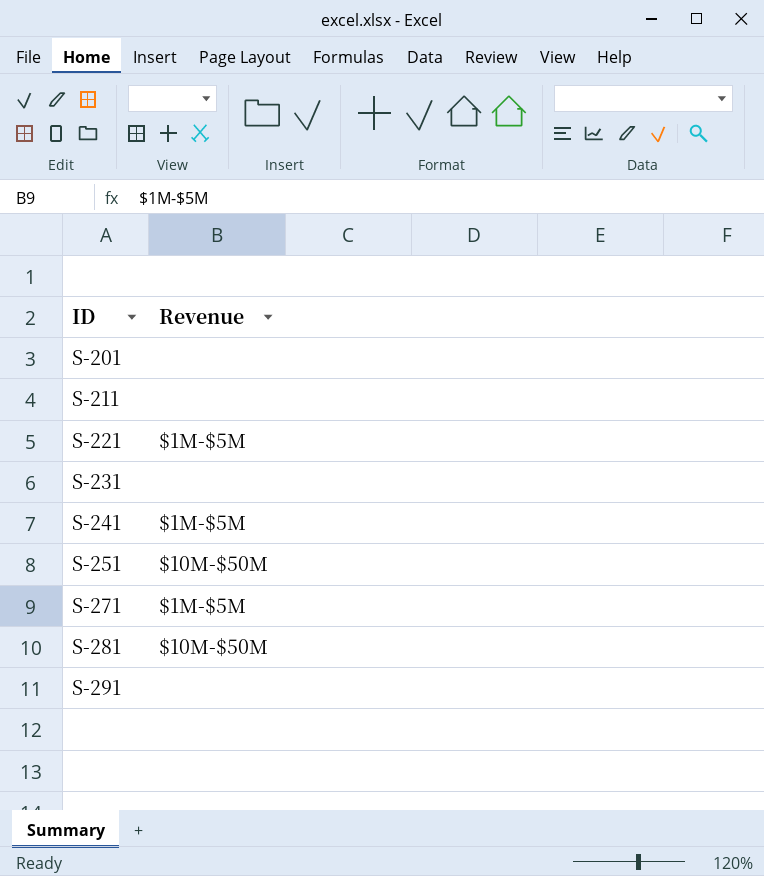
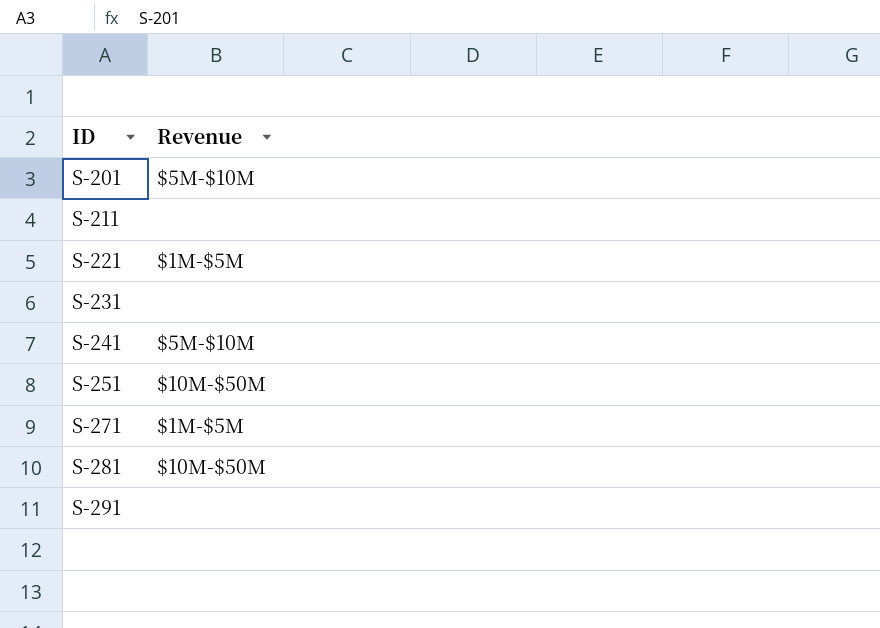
S-201 | Revenue: none -> $5M-$10M
S-241 | Revenue: $1M-$5M -> $5M-$10M

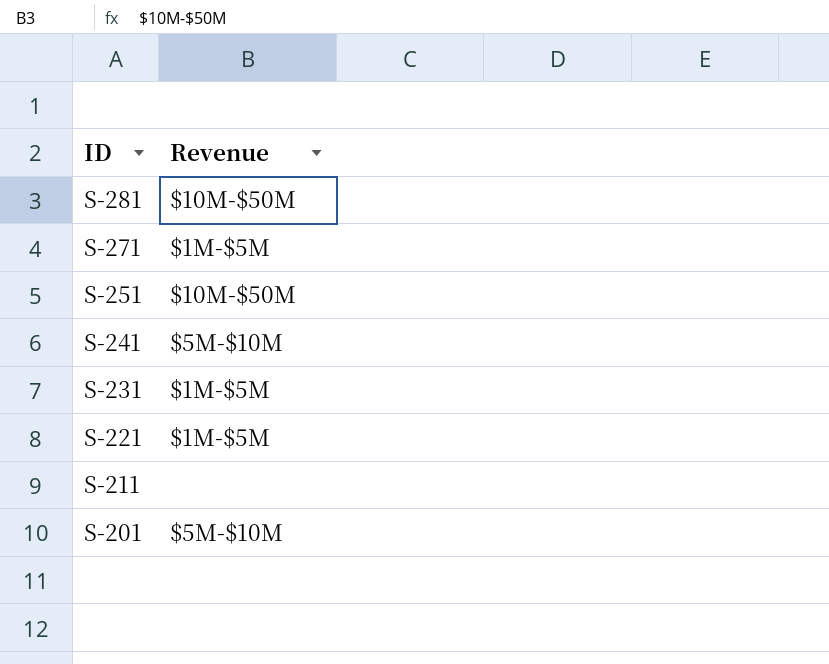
row order: ID ascending -> ID descending
row S-291: none -> none
S-231 | Revenue: none -> $1M-$5M

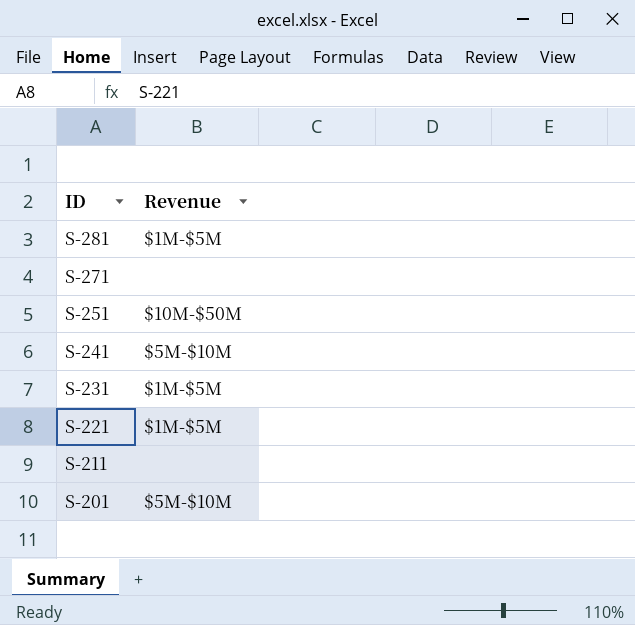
S-281 | Revenue: $10M-$50M -> $1M-$5M
S-271 | Revenue: $1M-$5M -> none

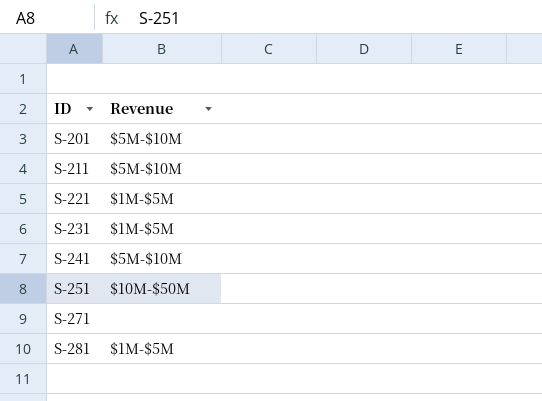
row order: ID descending -> ID ascending
S-211 | Revenue: none -> $5M-$10M

